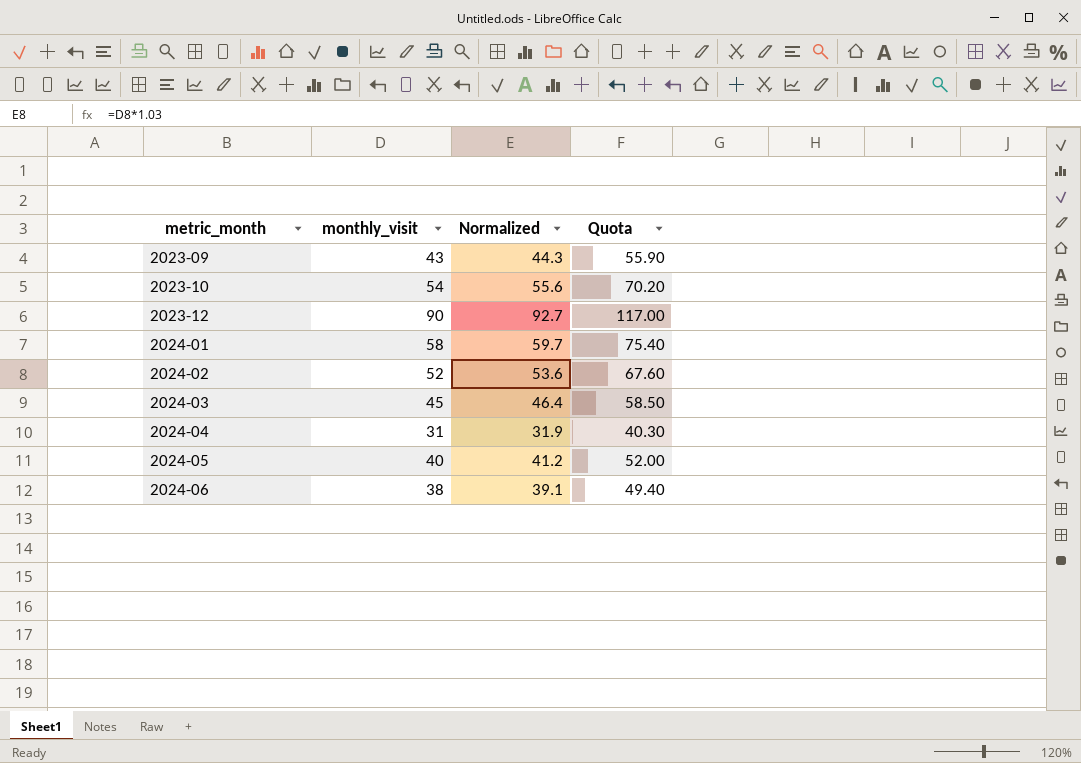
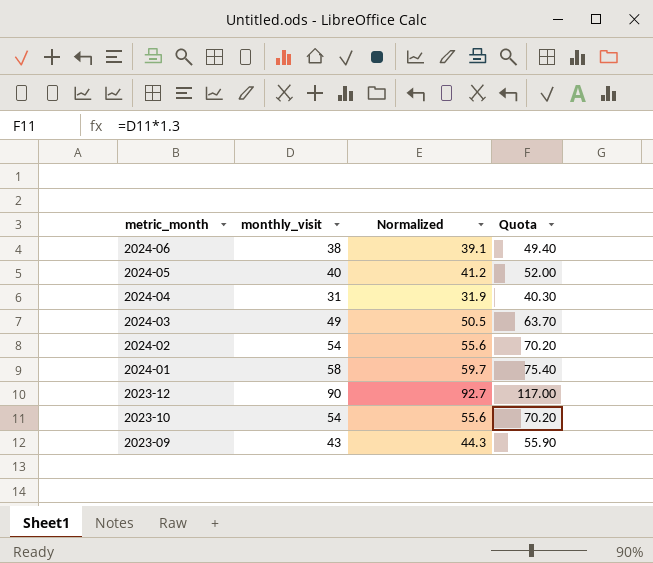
row order: metric_month ascending -> metric_month descending
2024-03 | monthly_visit: 45 -> 49
2024-03 | Normalized: 46.4 -> 50.5
2024-03 | Quota: 58.50 -> 63.70
2024-02 | monthly_visit: 52 -> 54
2024-02 | Normalized: 53.6 -> 55.6
2024-02 | Quota: 67.60 -> 70.20

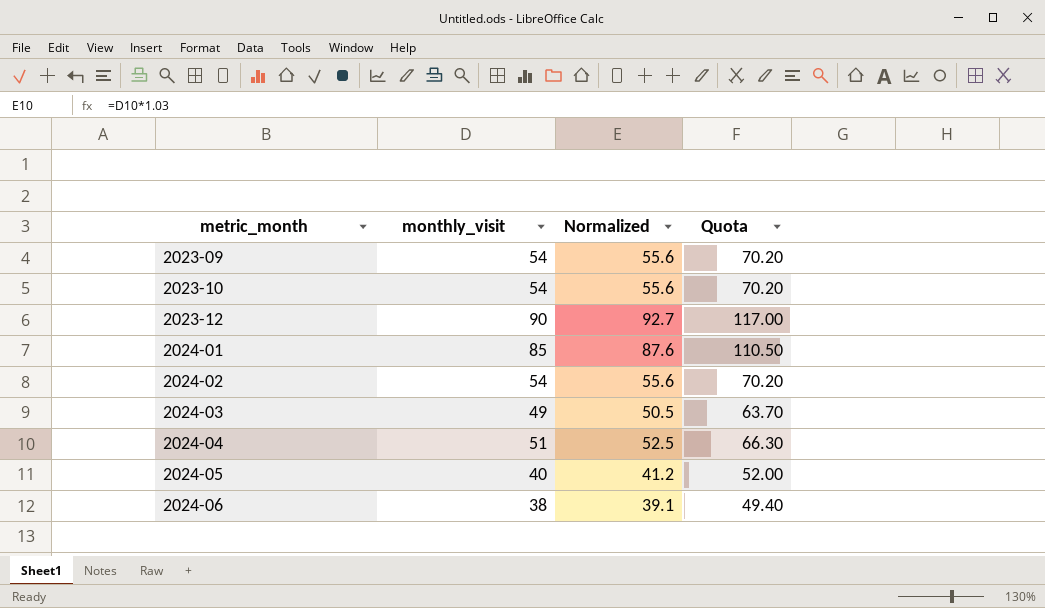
row order: metric_month descending -> metric_month ascending
2023-09 | monthly_visit: 43 -> 54
2023-09 | Normalized: 44.3 -> 55.6
2023-09 | Quota: 55.90 -> 70.20
2024-01 | monthly_visit: 58 -> 85
2024-01 | Normalized: 59.7 -> 87.6
2024-01 | Quota: 75.40 -> 110.50
2024-04 | monthly_visit: 31 -> 51
2024-04 | Normalized: 31.9 -> 52.5
2024-04 | Quota: 40.30 -> 66.30

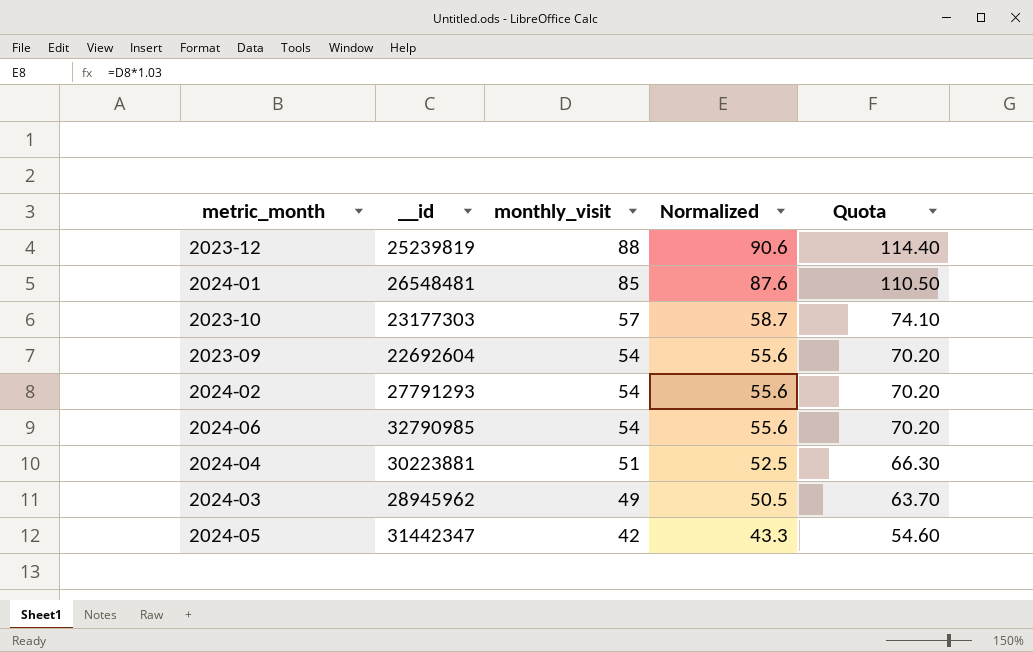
row order: metric_month ascending -> monthly_visit descending
column __id | position: none -> 2
2023-12 | monthly_visit: 90 -> 88
2023-12 | Normalized: 92.7 -> 90.6
2023-12 | Quota: 117.00 -> 114.40
2023-10 | monthly_visit: 54 -> 57
2023-10 | Normalized: 55.6 -> 58.7
2023-10 | Quota: 70.20 -> 74.10
2024-06 | monthly_visit: 38 -> 54
2024-06 | Normalized: 39.1 -> 55.6
2024-06 | Quota: 49.40 -> 70.20
2024-05 | monthly_visit: 40 -> 42
2024-05 | Normalized: 41.2 -> 43.3
2024-05 | Quota: 52.00 -> 54.60

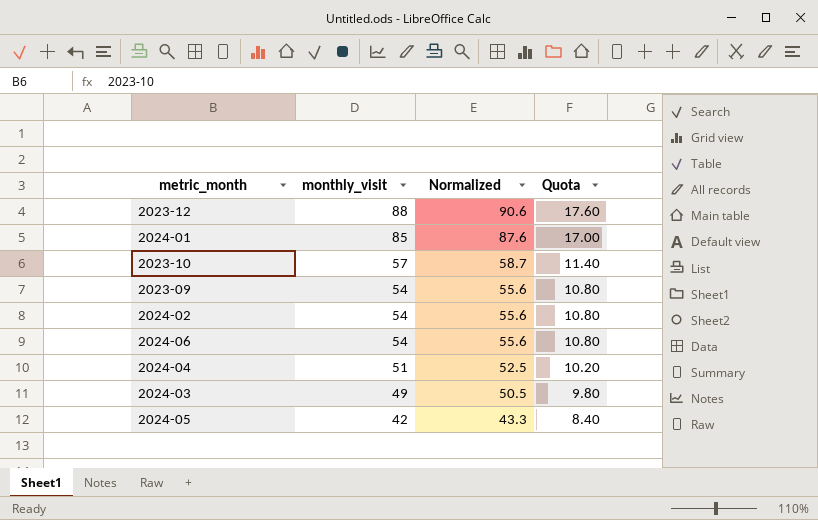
column __id | position: 2 -> none
column Quota | formula: [monthly_visit] * 1.3 -> [monthly_visit] * 0.2

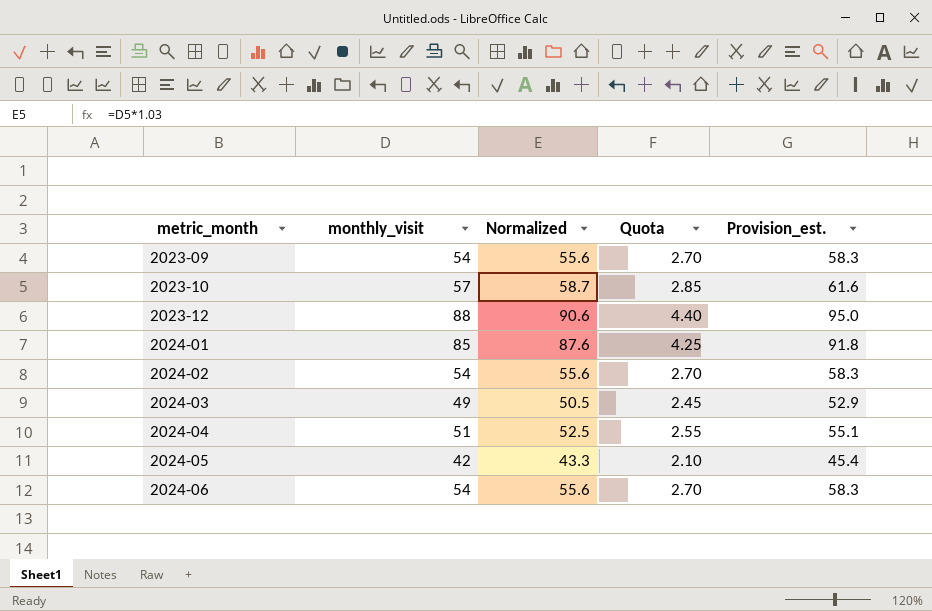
row order: monthly_visit descending -> metric_month ascending
column Quota | formula: [monthly_visit] * 0.2 -> [monthly_visit] * 0.05
column Provision_est. | formula: none -> [monthly_visit] * 1.08

